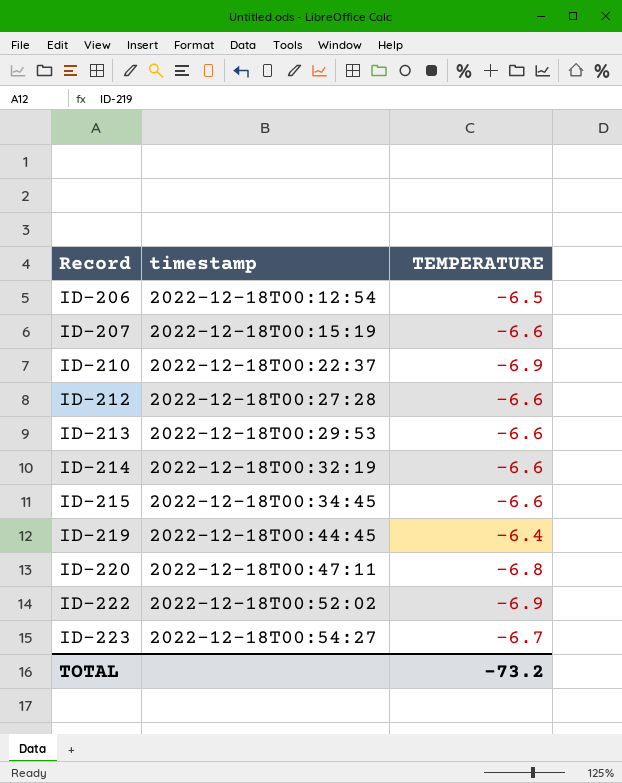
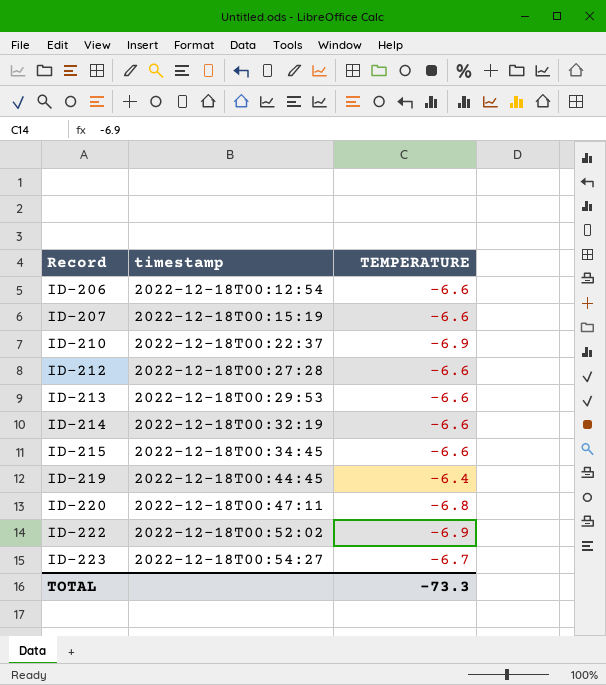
ID-206 | TEMPERATURE: -6.5 -> -6.6
TOTAL | TEMPERATURE: -73.2 -> -73.3

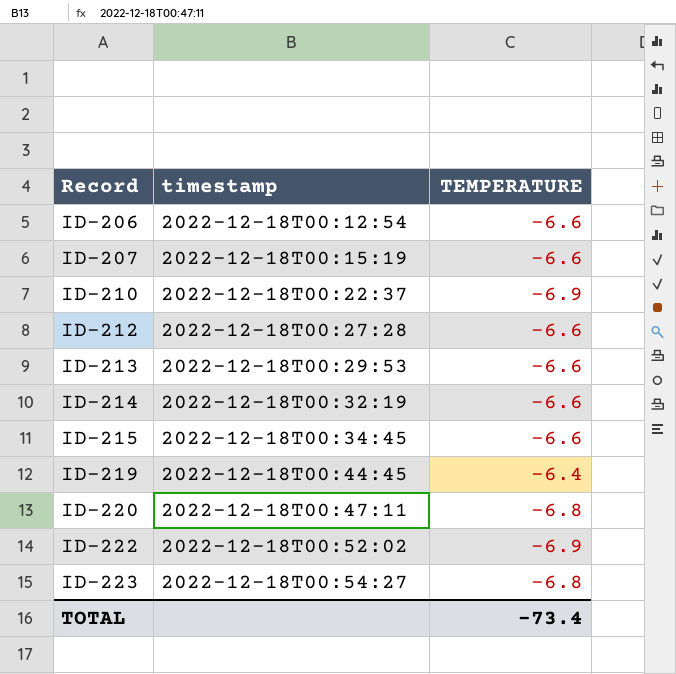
ID-223 | TEMPERATURE: -6.7 -> -6.8
TOTAL | TEMPERATURE: -73.3 -> -73.4

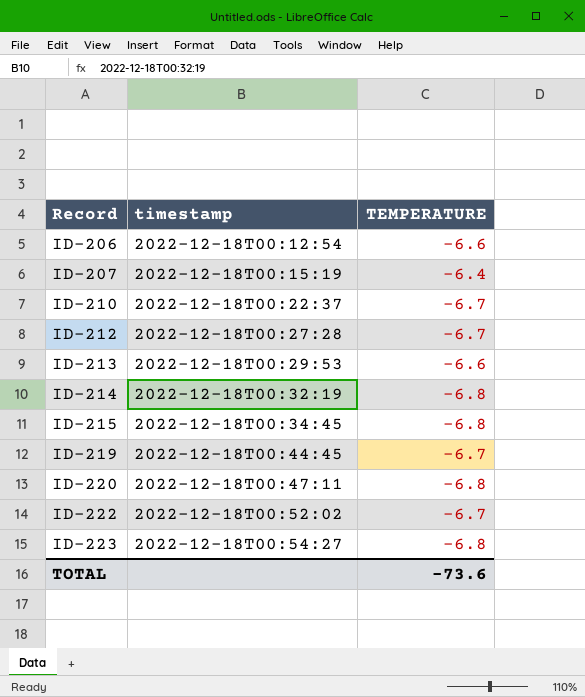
ID-207 | TEMPERATURE: -6.6 -> -6.4
ID-210 | TEMPERATURE: -6.9 -> -6.7
ID-212 | TEMPERATURE: -6.6 -> -6.7
ID-214 | TEMPERATURE: -6.6 -> -6.8
ID-215 | TEMPERATURE: -6.6 -> -6.8
ID-219 | TEMPERATURE: -6.4 -> -6.7
ID-222 | TEMPERATURE: -6.9 -> -6.7
TOTAL | TEMPERATURE: -73.4 -> -73.6

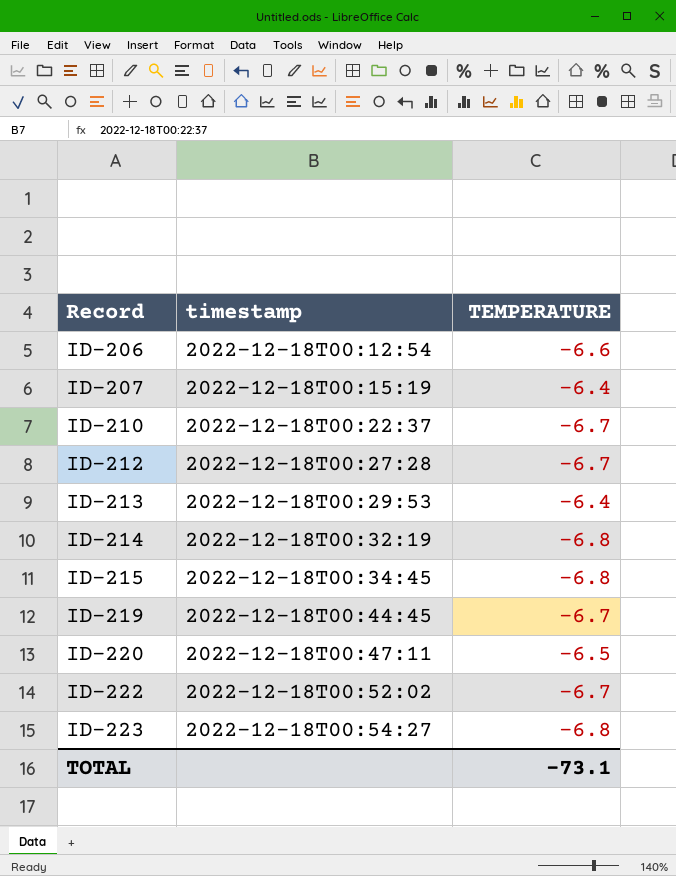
ID-213 | TEMPERATURE: -6.6 -> -6.4
ID-220 | TEMPERATURE: -6.8 -> -6.5
TOTAL | TEMPERATURE: -73.6 -> -73.1

